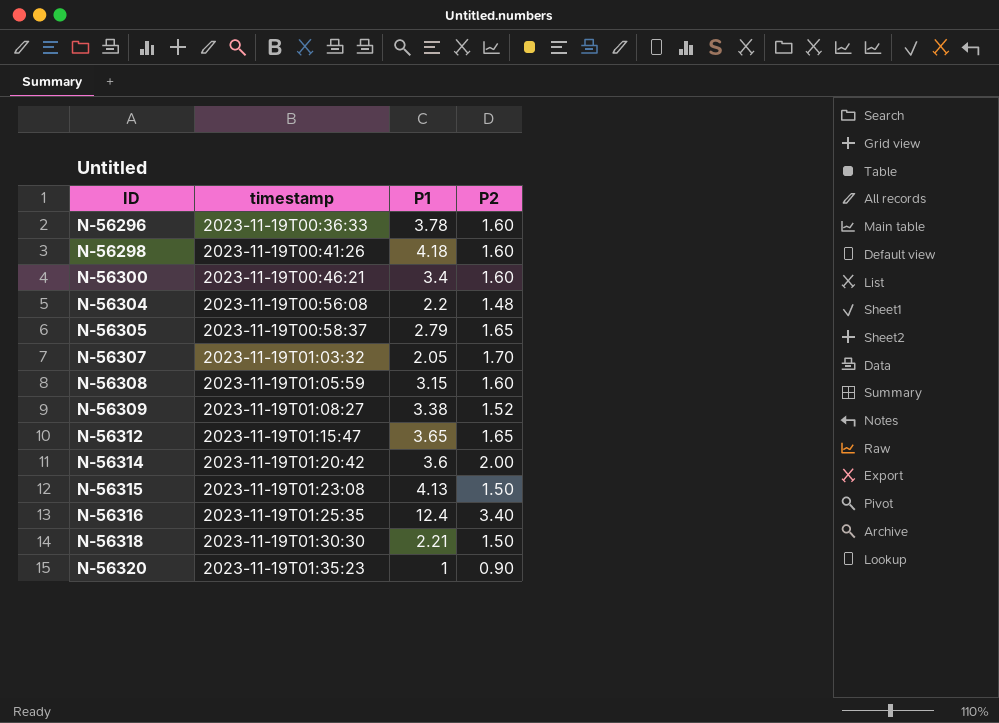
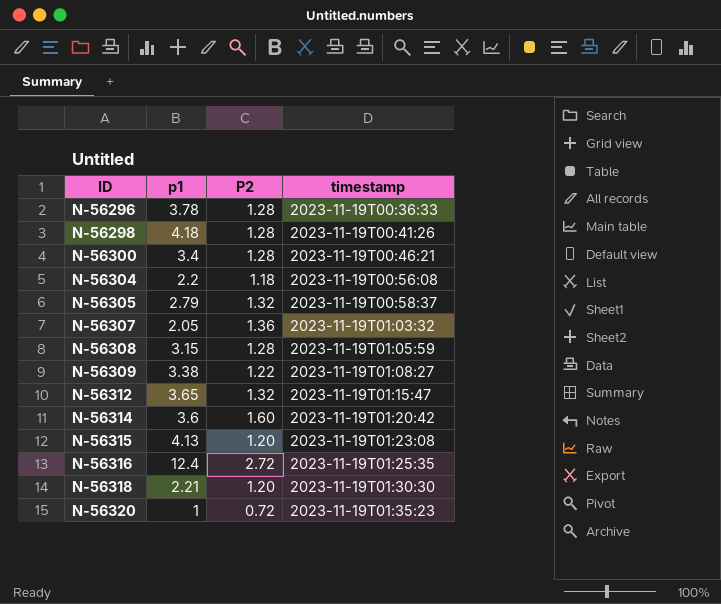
column name: P1 -> p1
column timestamp | position: 2 -> 4
N-56296 | P2: 1.60 -> 1.28
N-56298 | P2: 1.60 -> 1.28
N-56300 | P2: 1.60 -> 1.28
N-56304 | P2: 1.48 -> 1.18
N-56305 | P2: 1.65 -> 1.32
N-56307 | P2: 1.70 -> 1.36
N-56308 | P2: 1.60 -> 1.28
N-56309 | P2: 1.52 -> 1.22
N-56312 | P2: 1.65 -> 1.32
N-56314 | P2: 2.00 -> 1.60
N-56315 | P2: 1.50 -> 1.20
N-56316 | P2: 3.40 -> 2.72
N-56318 | P2: 1.50 -> 1.20
N-56320 | P2: 0.90 -> 0.72

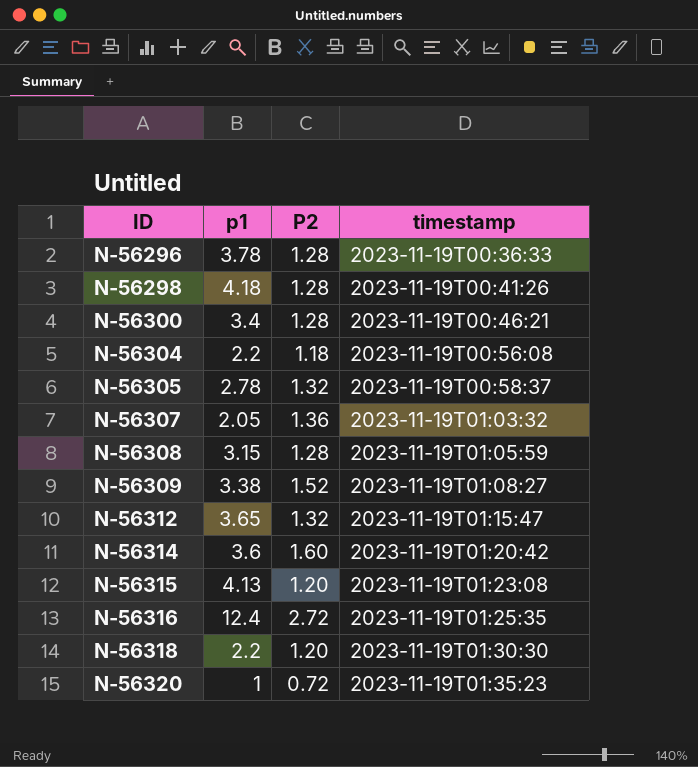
N-56305 | p1: 2.79 -> 2.78
N-56309 | P2: 1.22 -> 1.52
N-56318 | p1: 2.21 -> 2.2

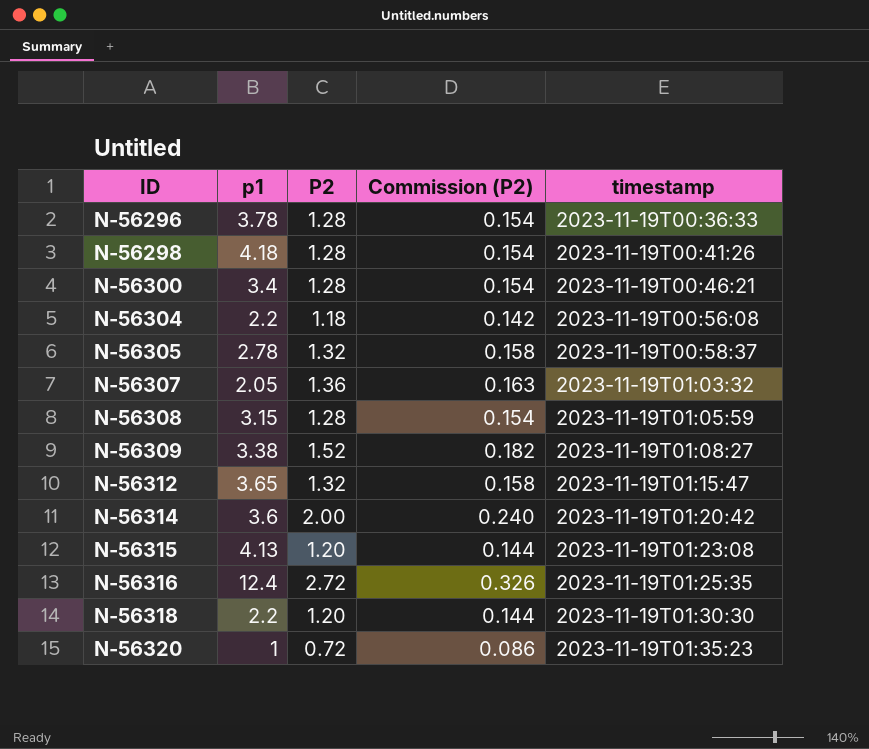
column Commission (P2) | formula: none -> [P2] * 0.12
N-56314 | P2: 1.60 -> 2.00

